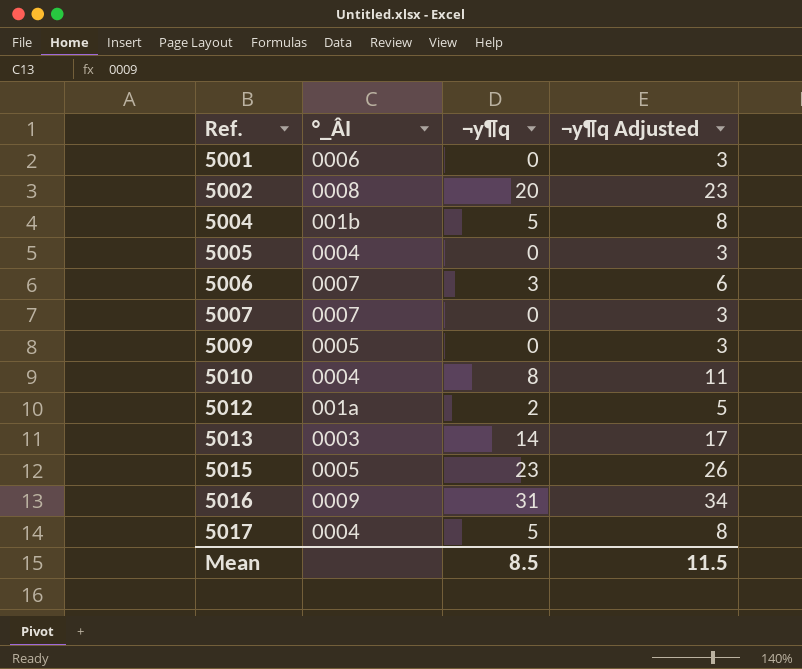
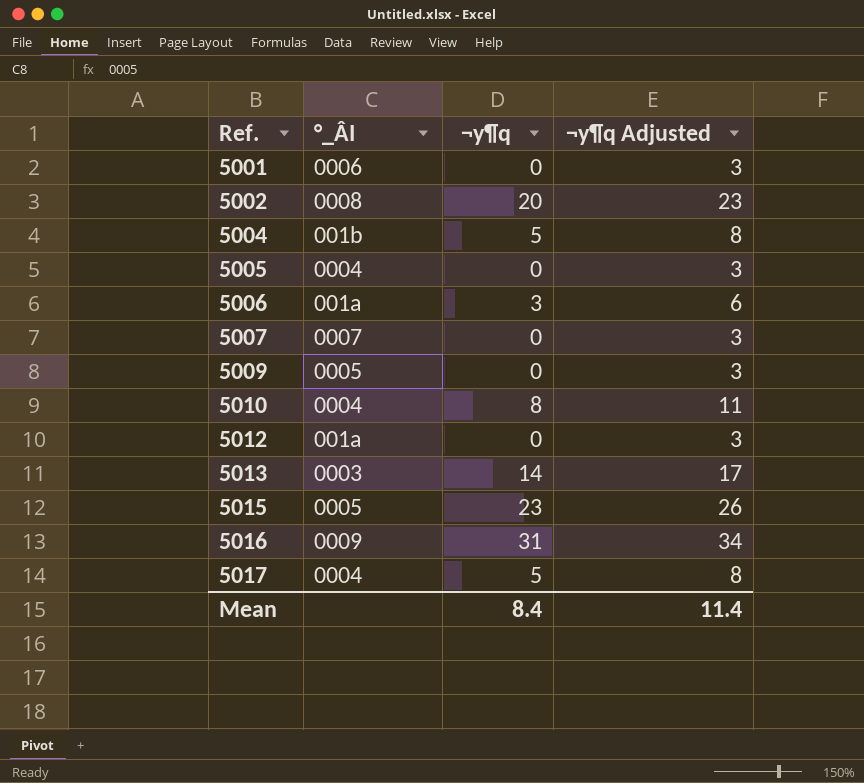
5006 | °_ÂI: 0007 -> 001a
5012 | ¬y¶q: 2 -> 0
5012 | ¬y¶q Adjusted: 5 -> 3
Mean | ¬y¶q: 8.5 -> 8.4
Mean | ¬y¶q Adjusted: 11.5 -> 11.4

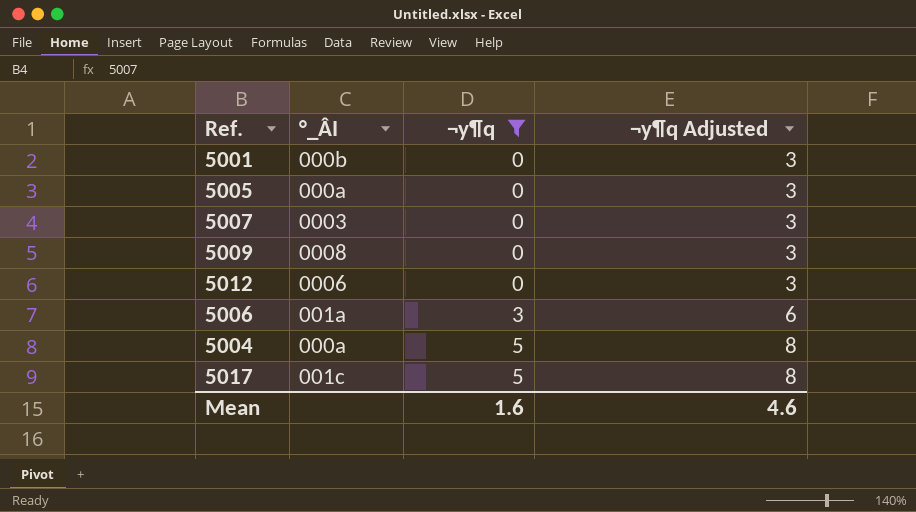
filter: none -> ¬y¶q <= 5
row order: Ref. ascending -> ¬y¶q ascending
5001 | °_ÂI: 0006 -> 000b
5005 | °_ÂI: 0004 -> 000a
5007 | °_ÂI: 0007 -> 0003
5009 | °_ÂI: 0005 -> 0008
5012 | °_ÂI: 001a -> 0006
5004 | °_ÂI: 001b -> 000a
5017 | °_ÂI: 0004 -> 001c
Mean | ¬y¶q: 8.4 -> 1.6
Mean | ¬y¶q Adjusted: 11.4 -> 4.6

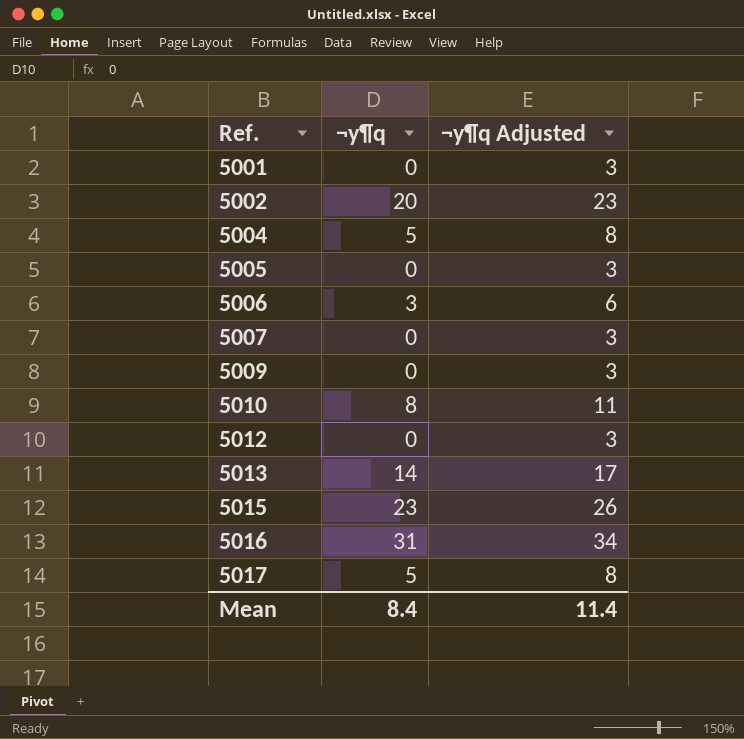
filter: ¬y¶q <= 5 -> none
row order: ¬y¶q ascending -> Ref. ascending
column °_ÂI | position: 2 -> none
Mean | ¬y¶q: 1.6 -> 8.4
Mean | ¬y¶q Adjusted: 4.6 -> 11.4

